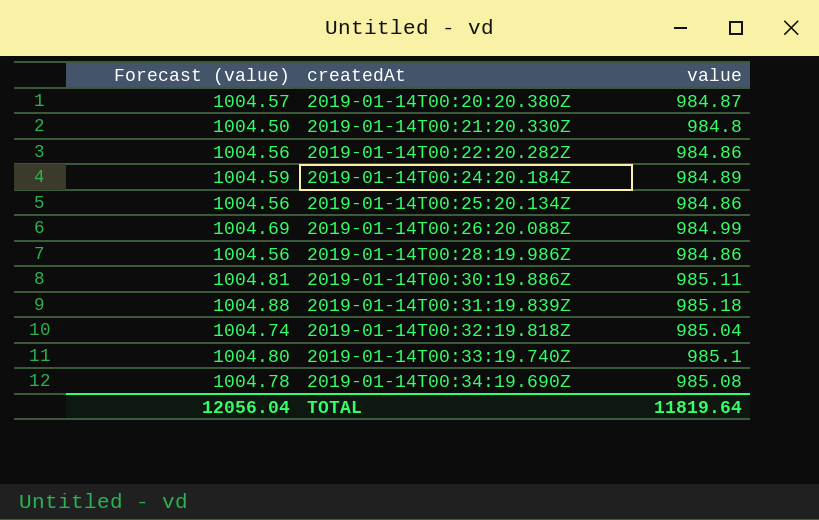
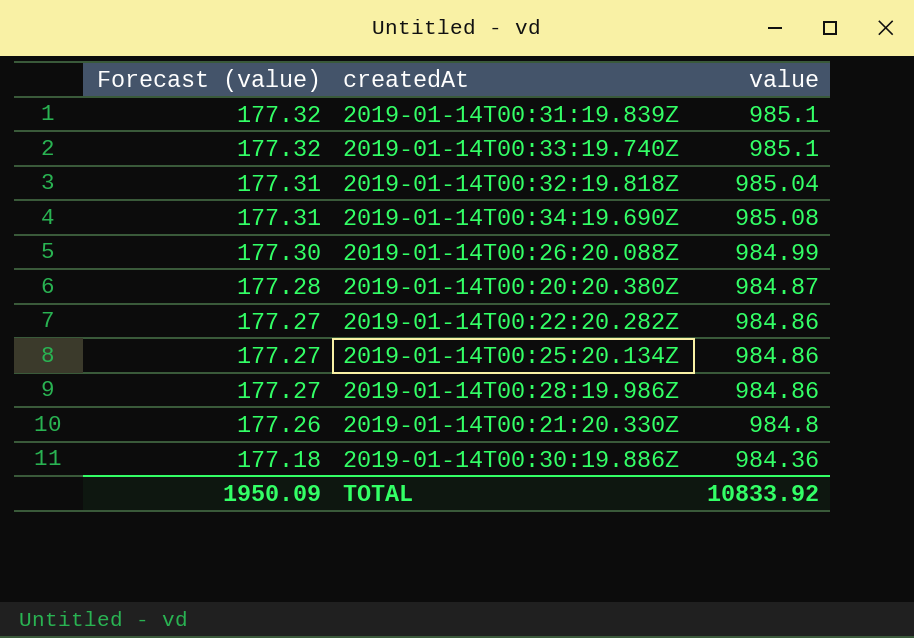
row order: createdAt ascending -> Forecast (value) descending
column Forecast (value) | formula: [value] * 1.02 -> [value] * 0.18
row 2019-01-14T00:24:20.184Z: 1004.59 | 984.89 -> none
2019-01-14T00:31:19.839Z | value: 985.18 -> 985.1
2019-01-14T00:30:19.886Z | value: 985.11 -> 984.36
TOTAL | Forecast (value): 12056.04 -> 1950.09
TOTAL | value: 11819.64 -> 10833.92

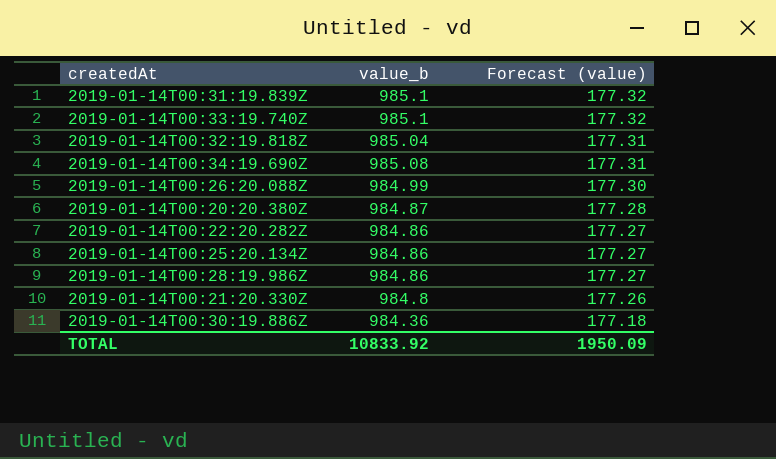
column name: value -> value_b
column Forecast (value) | position: 1 -> 3

